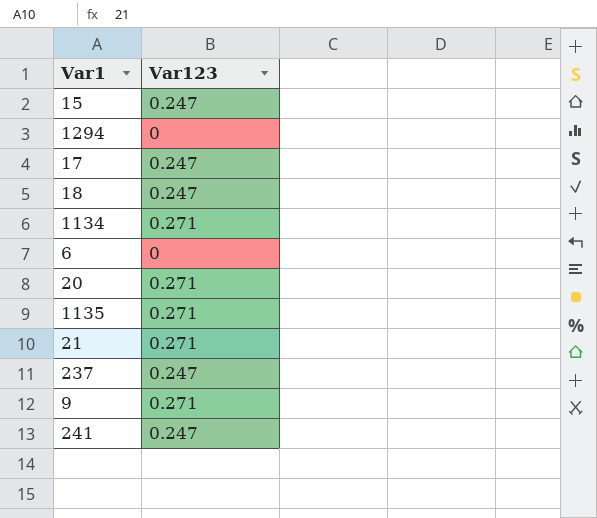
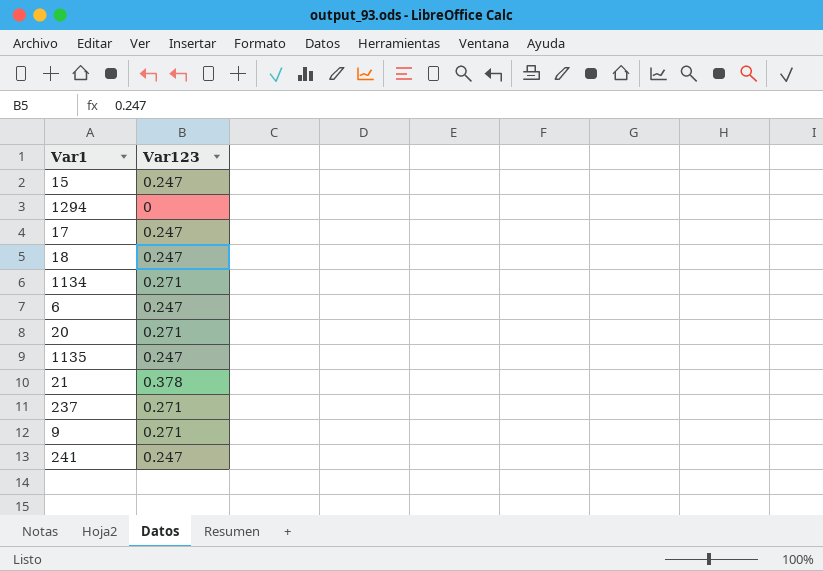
6 | Var123: 0 -> 0.247
1135 | Var123: 0.271 -> 0.247
21 | Var123: 0.271 -> 0.378
237 | Var123: 0.247 -> 0.271

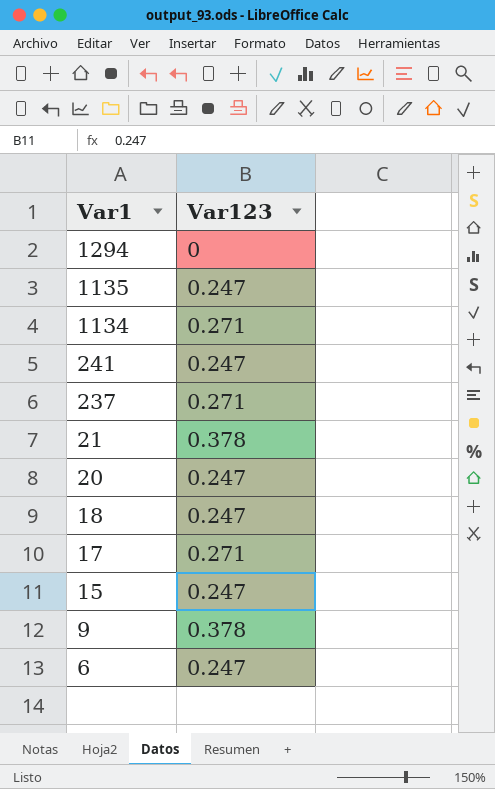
row order: none -> Var1 descending
20 | Var123: 0.271 -> 0.247
17 | Var123: 0.247 -> 0.271
9 | Var123: 0.271 -> 0.378

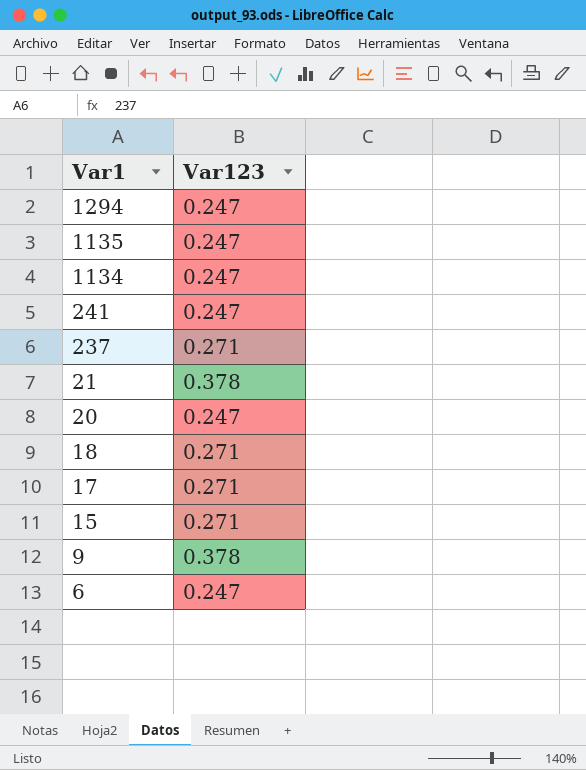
1294 | Var123: 0 -> 0.247
1134 | Var123: 0.271 -> 0.247
18 | Var123: 0.247 -> 0.271
15 | Var123: 0.247 -> 0.271

